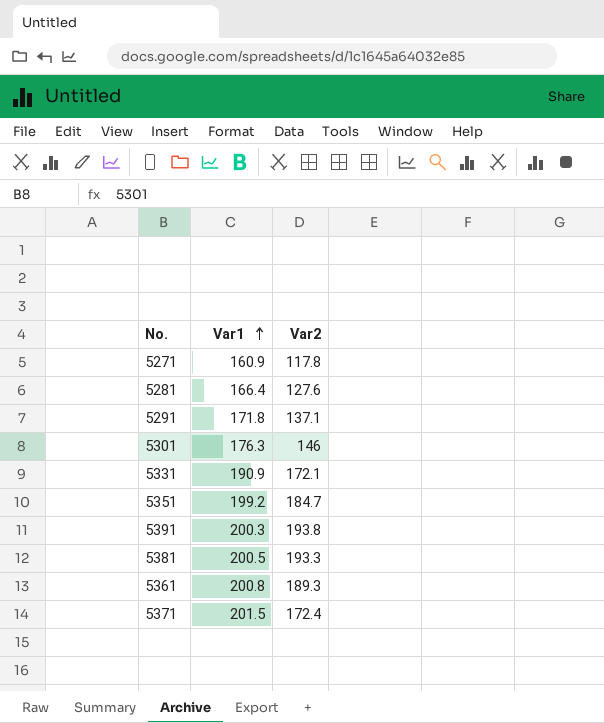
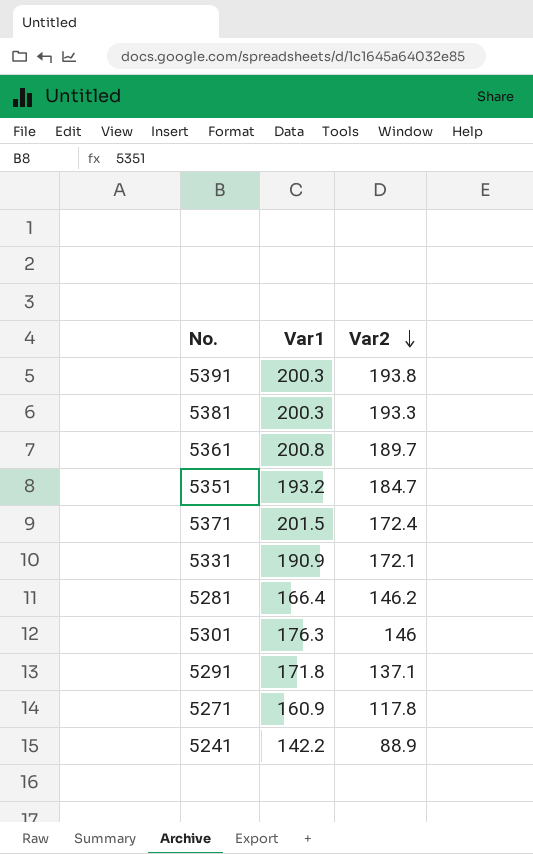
row order: Var1 ascending -> Var2 descending
5381 | Var1: 200.5 -> 200.3
5361 | Var2: 189.3 -> 189.7
5351 | Var1: 199.2 -> 193.2
5281 | Var2: 127.6 -> 146.2
row 5241: none -> 142.2 | 88.9

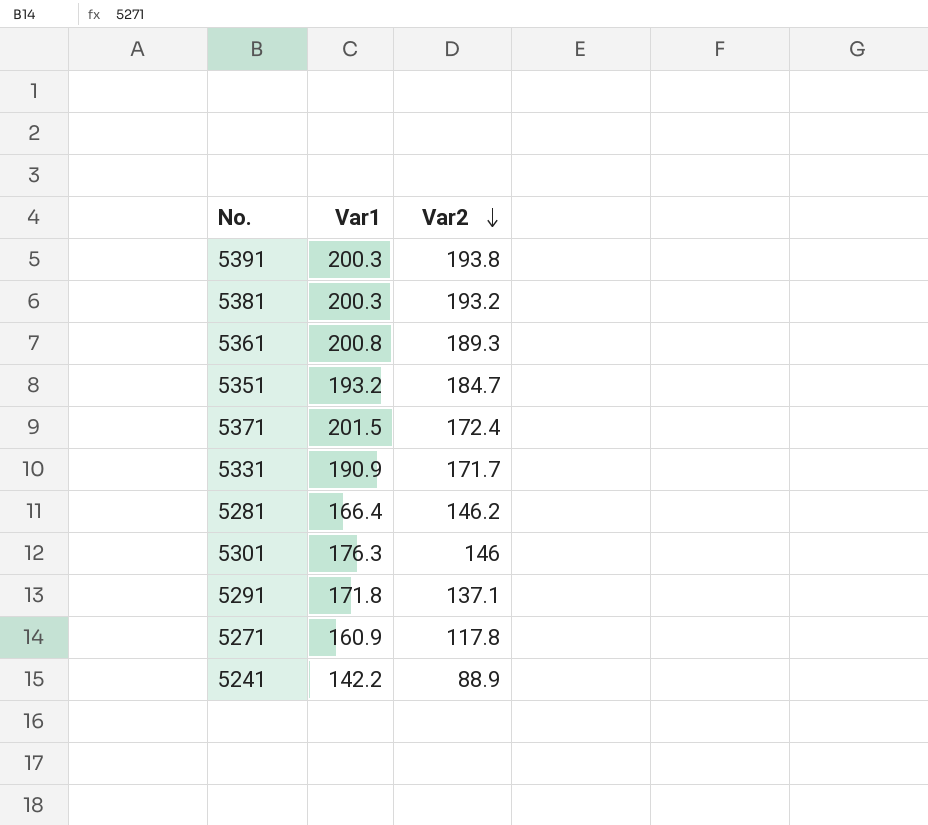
5381 | Var2: 193.3 -> 193.2
5361 | Var2: 189.7 -> 189.3
5331 | Var2: 172.1 -> 171.7

